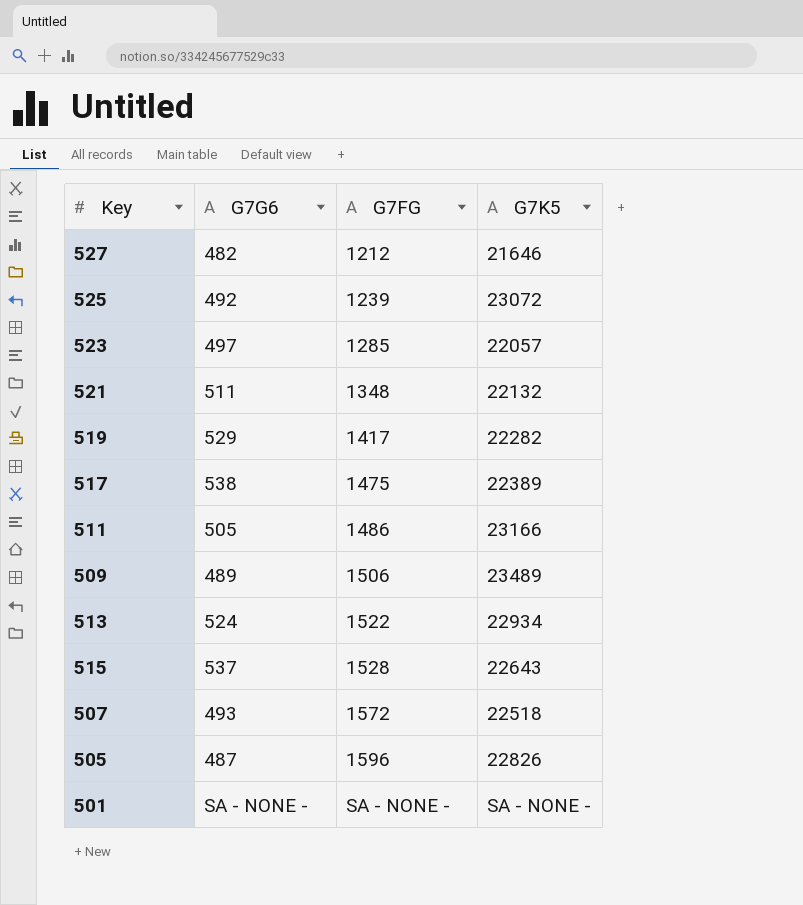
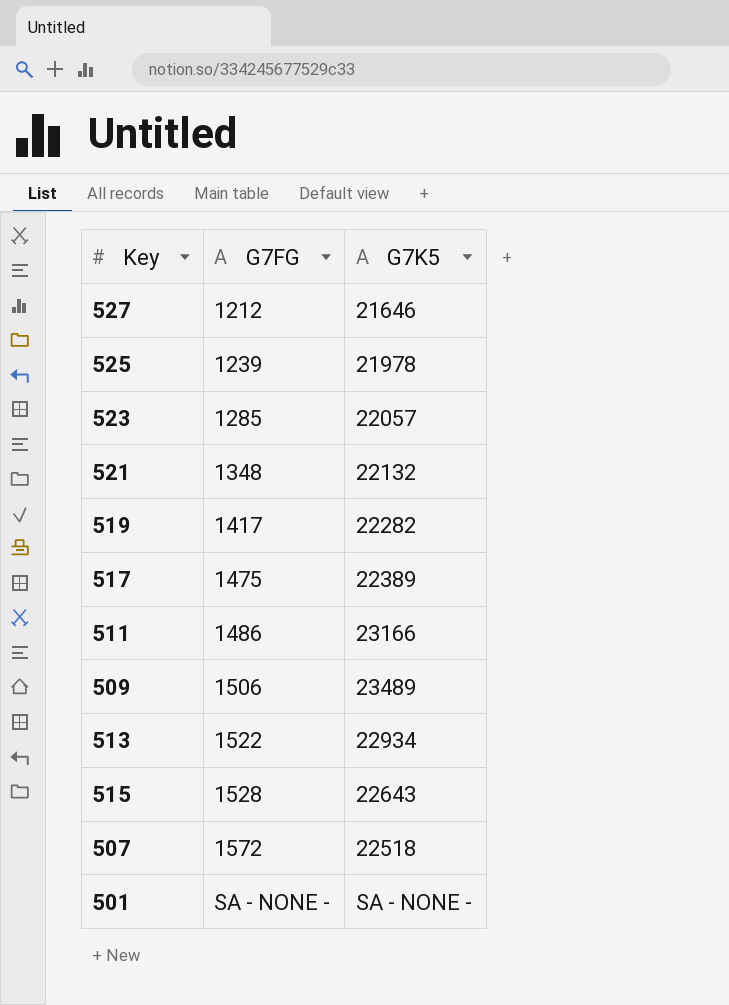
column G7G6 | position: 2 -> none
row 505: 487 | 1596 | 22826 -> none
525 | G7K5: 23072 -> 21978

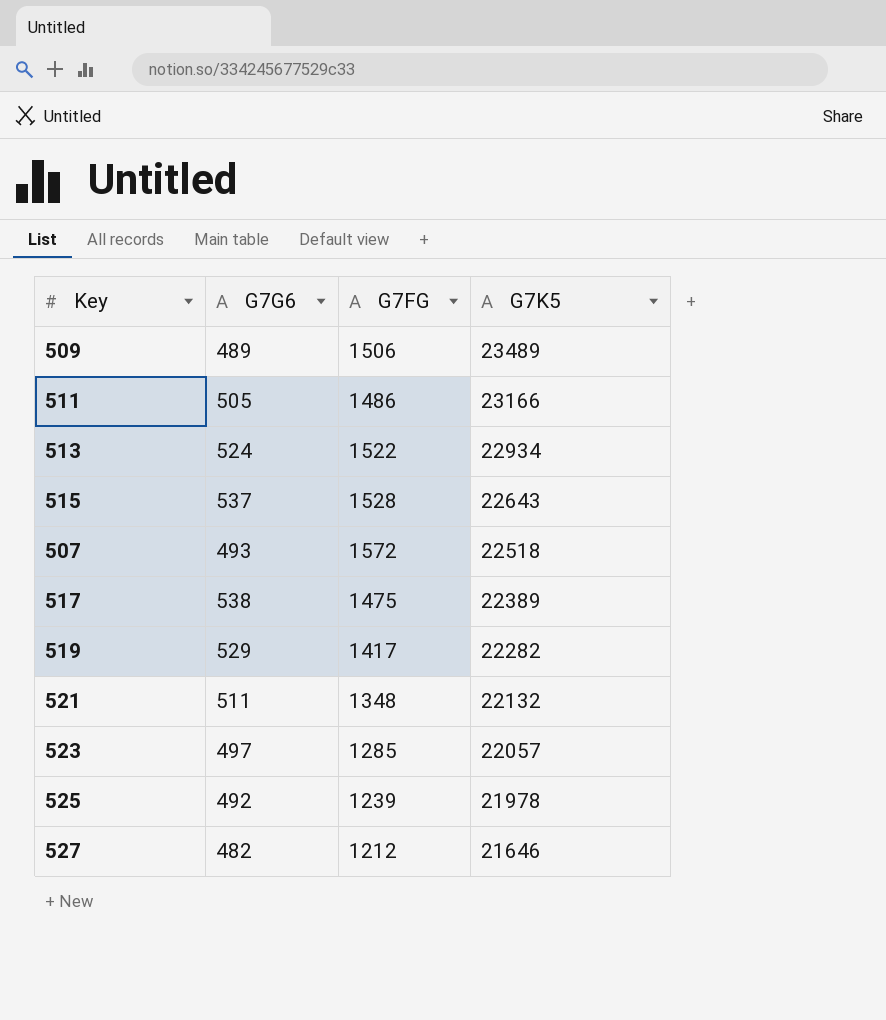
row order: G7FG ascending -> G7K5 descending
column G7G6 | position: none -> 2
row 501: SA - NONE - | SA - NONE - -> none

